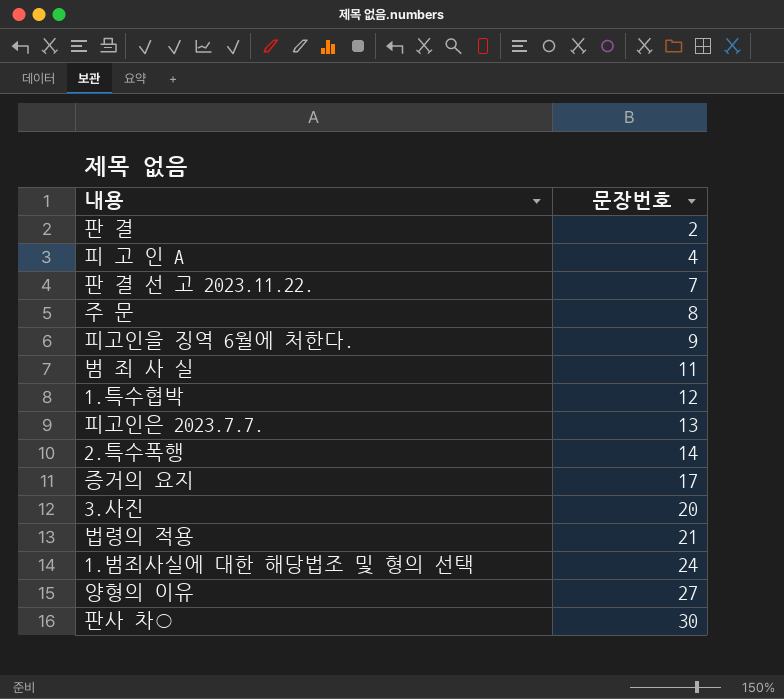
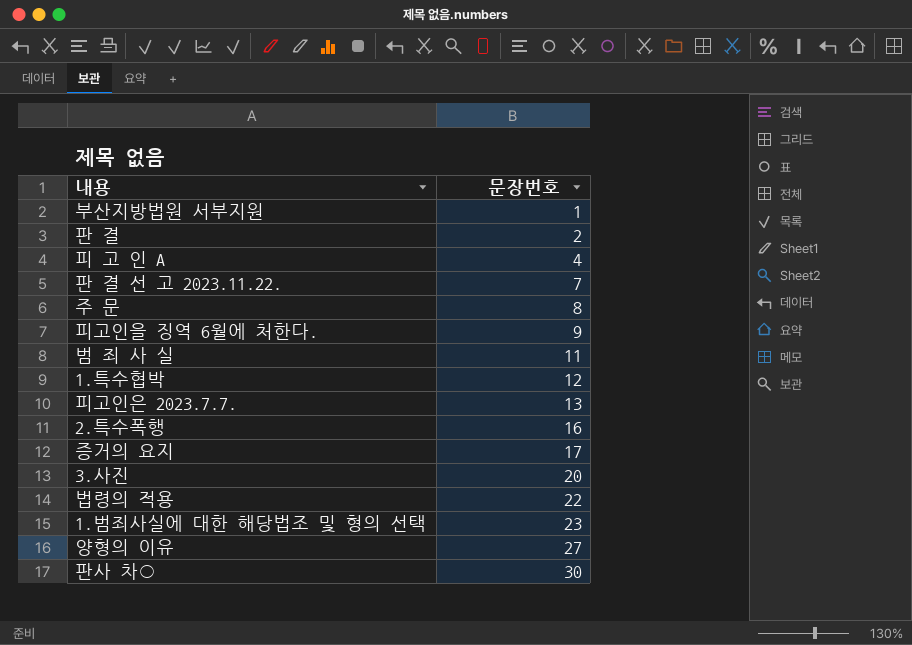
row 부산지방법원 서부지원: none -> 1
2.특수폭행 | 문장번호: 14 -> 16
법령의 적용 | 문장번호: 21 -> 22
1.범죄사실에 대한 해당법조 및 형의 선택 | 문장번호: 24 -> 23

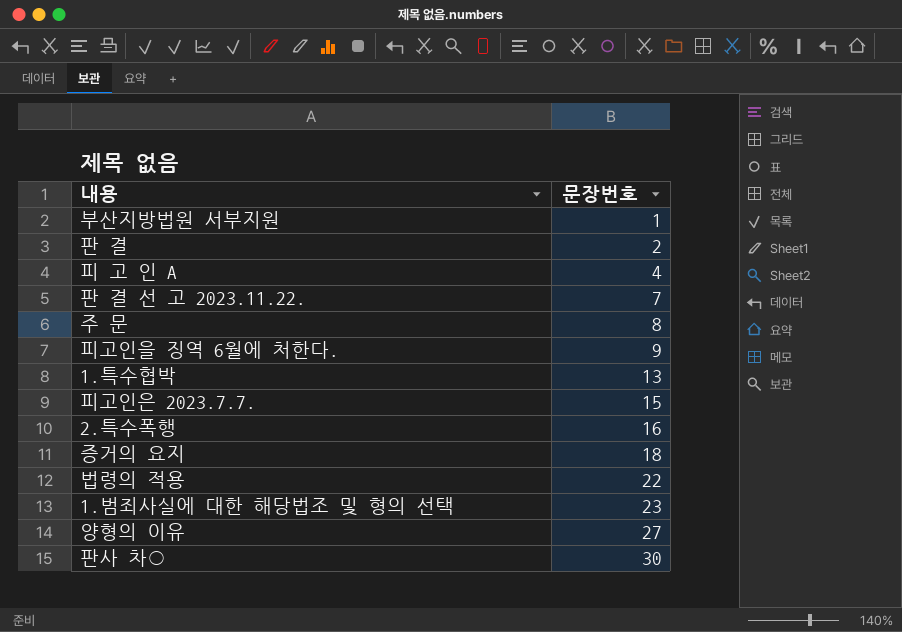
row 범 죄 사 실: 11 -> none
row 3.사진: 20 -> none
1.특수협박 | 문장번호: 12 -> 13
피고인은 2023.7.7. | 문장번호: 13 -> 15
증거의 요지 | 문장번호: 17 -> 18

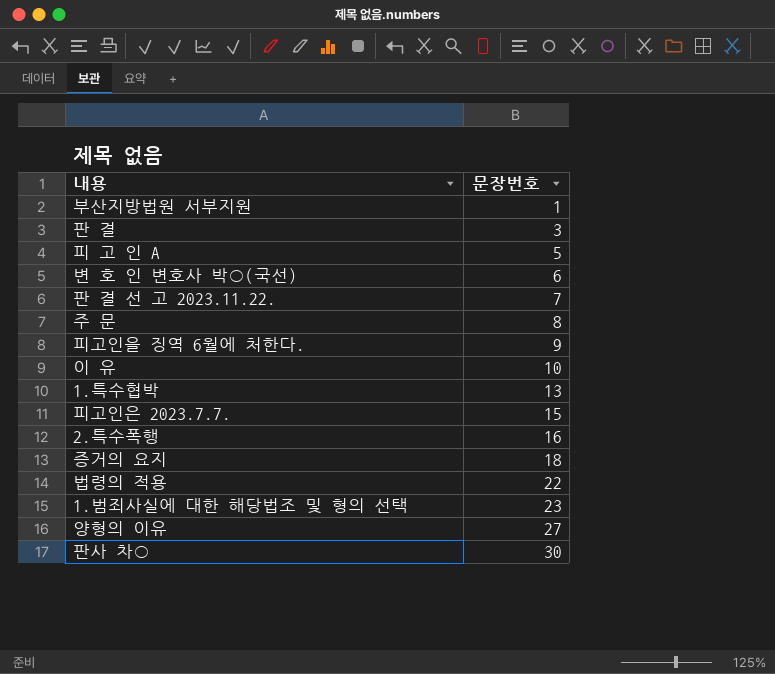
판 결 | 문장번호: 2 -> 3
피 고 인 A | 문장번호: 4 -> 5
row 변 호 인 변호사 박○(국선): none -> 6
row 이 유: none -> 10

